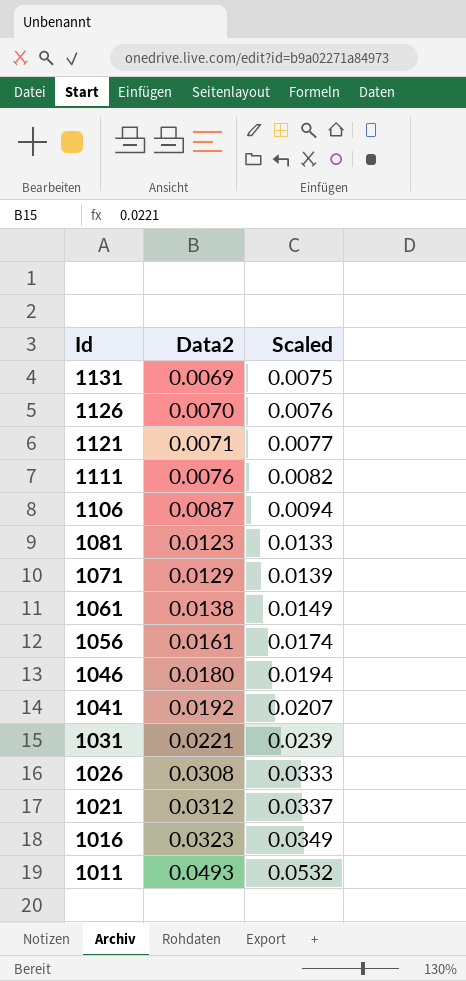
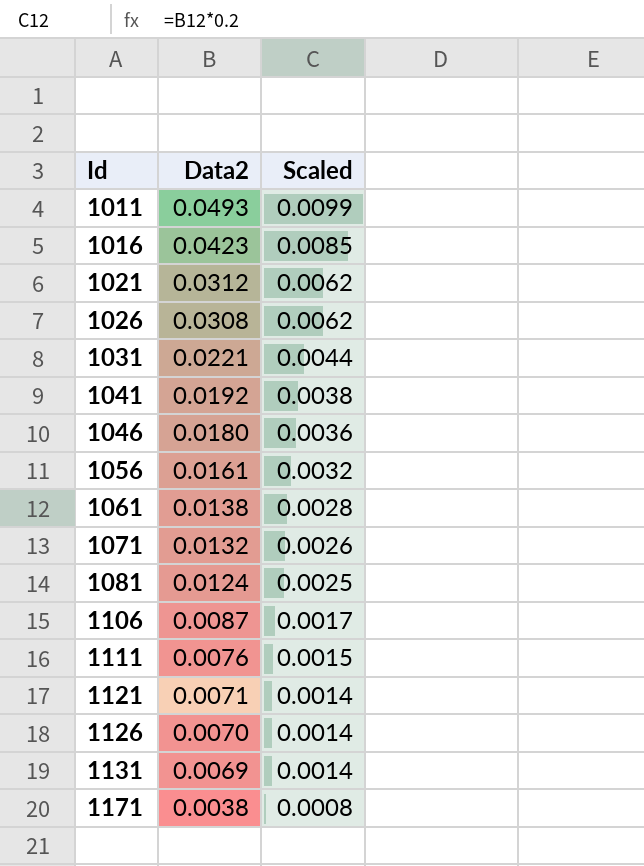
row order: Id descending -> Id ascending
column Scaled | formula: [Data2] * 1.08 -> [Data2] * 0.2
1016 | Data2: 0.0323 -> 0.0423
1071 | Data2: 0.0129 -> 0.0132
1081 | Data2: 0.0123 -> 0.0124
row 1171: none -> 0.0038 | 0.0008

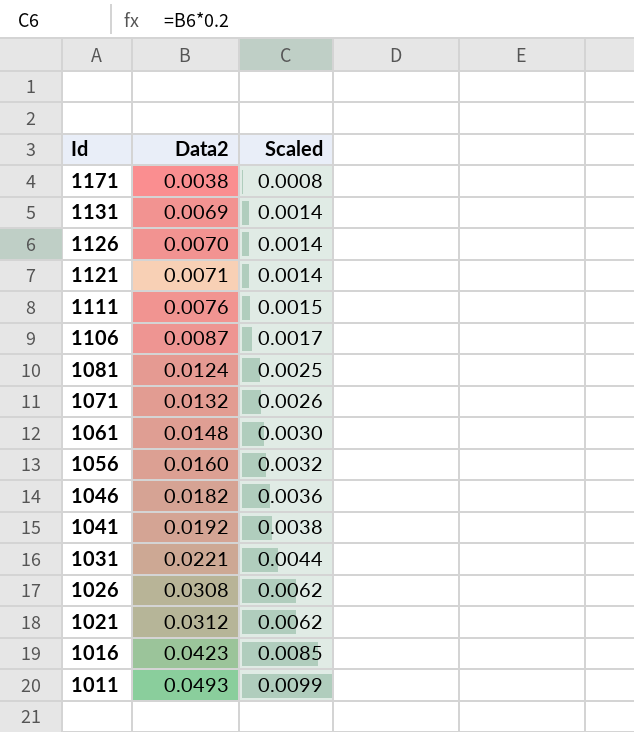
row order: Id ascending -> Id descending
1061 | Data2: 0.0138 -> 0.0148
1061 | Scaled: 0.0028 -> 0.0030
1056 | Data2: 0.0161 -> 0.0160
1046 | Data2: 0.0180 -> 0.0182

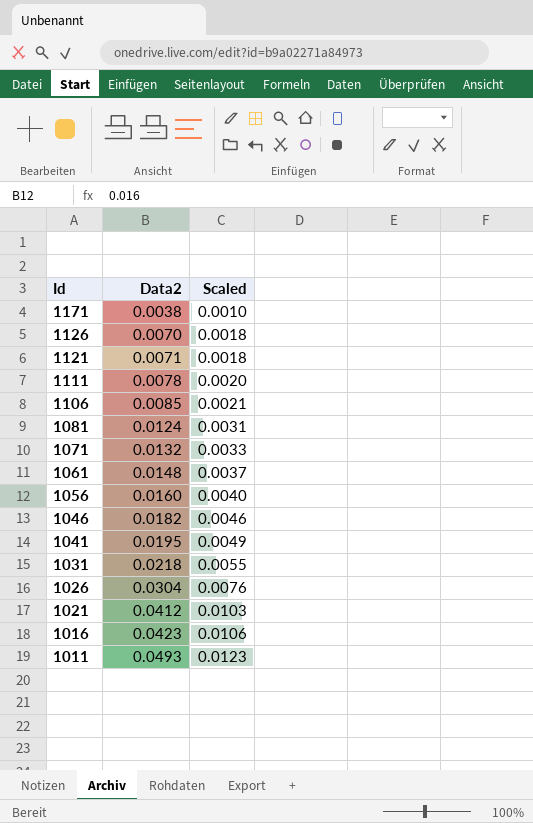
column Scaled | formula: [Data2] * 0.2 -> [Data2] * 0.25
row 1131: 0.0069 | 0.0014 -> none
1111 | Data2: 0.0076 -> 0.0078
1106 | Data2: 0.0087 -> 0.0085
1041 | Data2: 0.0192 -> 0.0195
1031 | Data2: 0.0221 -> 0.0218
1026 | Data2: 0.0308 -> 0.0304
1021 | Data2: 0.0312 -> 0.0412

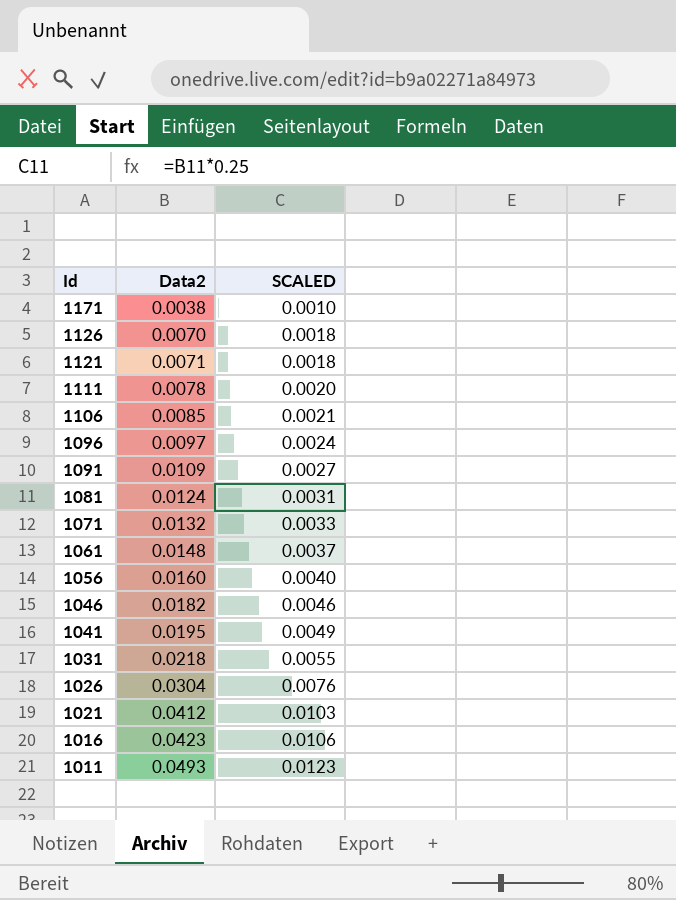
column name: Scaled -> SCALED
row 1096: none -> 0.0097 | 0.0024
row 1091: none -> 0.0109 | 0.0027

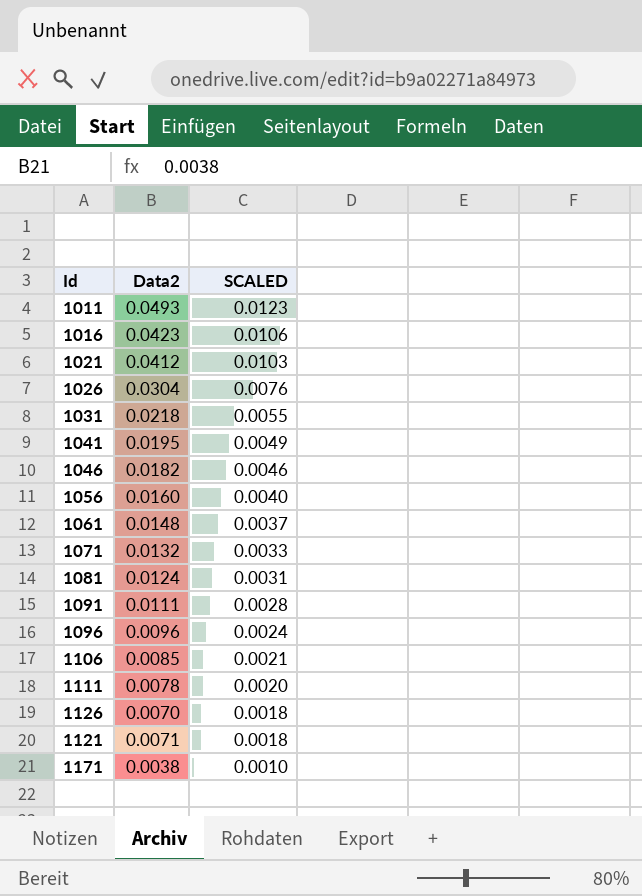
row order: Id descending -> SCALED descending
1091 | Data2: 0.0109 -> 0.0111
1091 | SCALED: 0.0027 -> 0.0028
1096 | Data2: 0.0097 -> 0.0096

